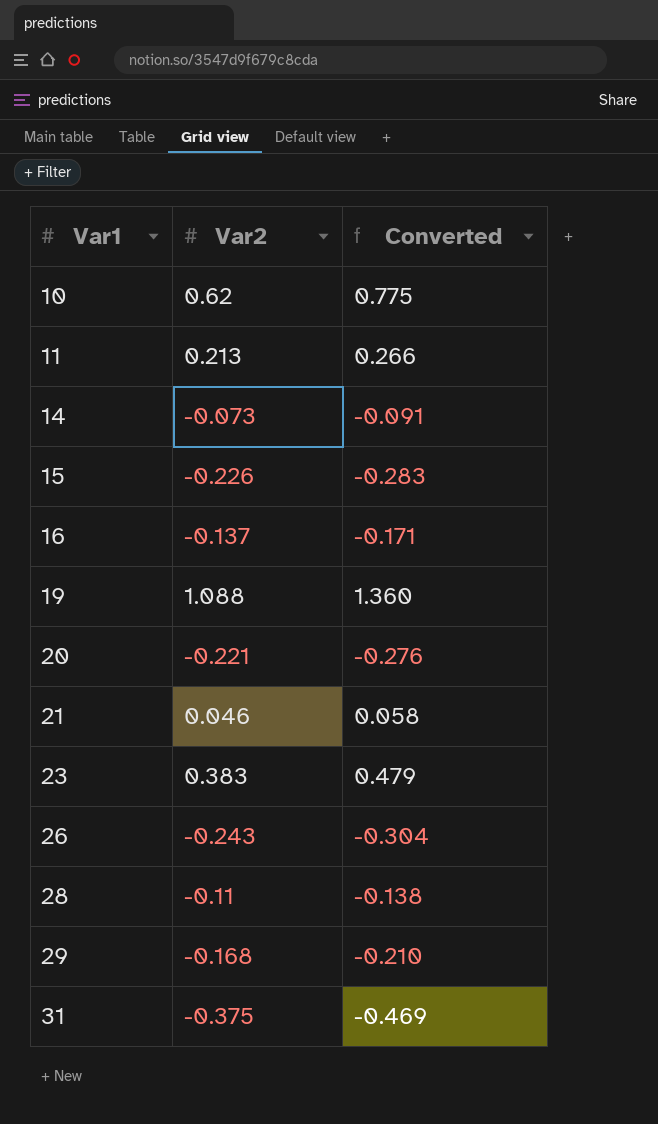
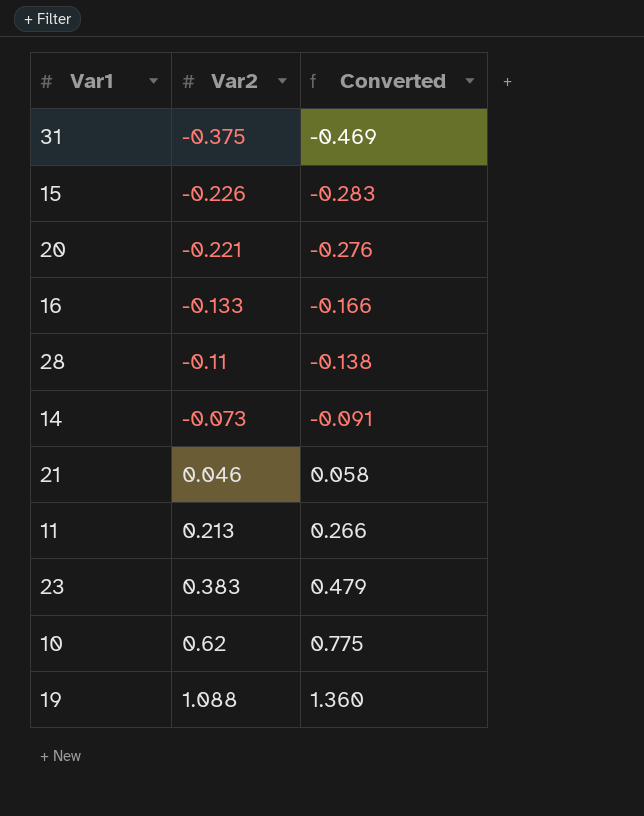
row order: Var1 ascending -> Var2 ascending
row 26: -0.243 | -0.304 -> none
row 29: -0.168 | -0.210 -> none
16 | Var2: -0.137 -> -0.133
16 | Converted: -0.171 -> -0.166

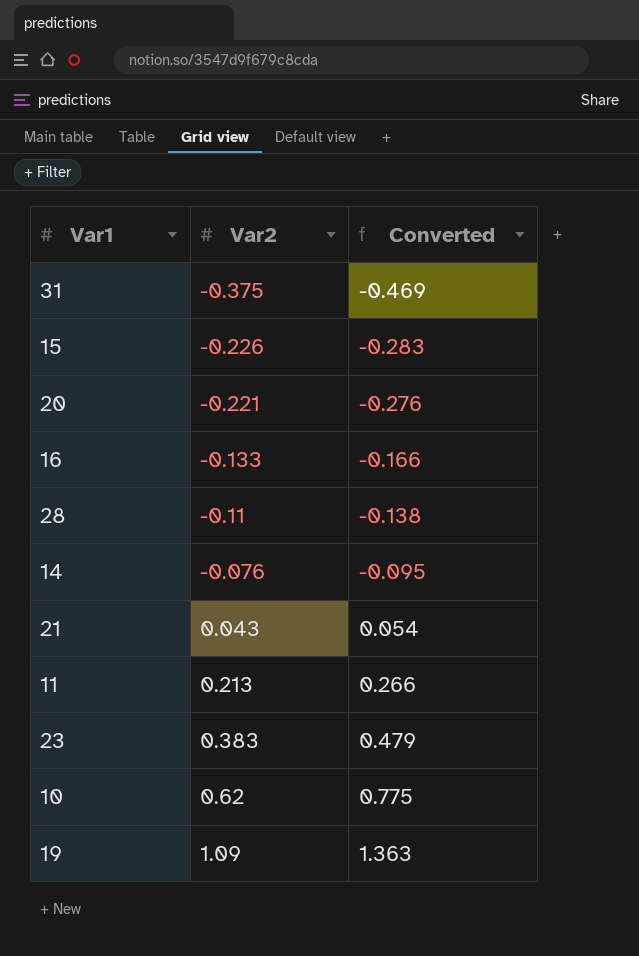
14 | Var2: -0.073 -> -0.076
14 | Converted: -0.091 -> -0.095
21 | Var2: 0.046 -> 0.043
21 | Converted: 0.058 -> 0.054
19 | Var2: 1.088 -> 1.09
19 | Converted: 1.360 -> 1.363

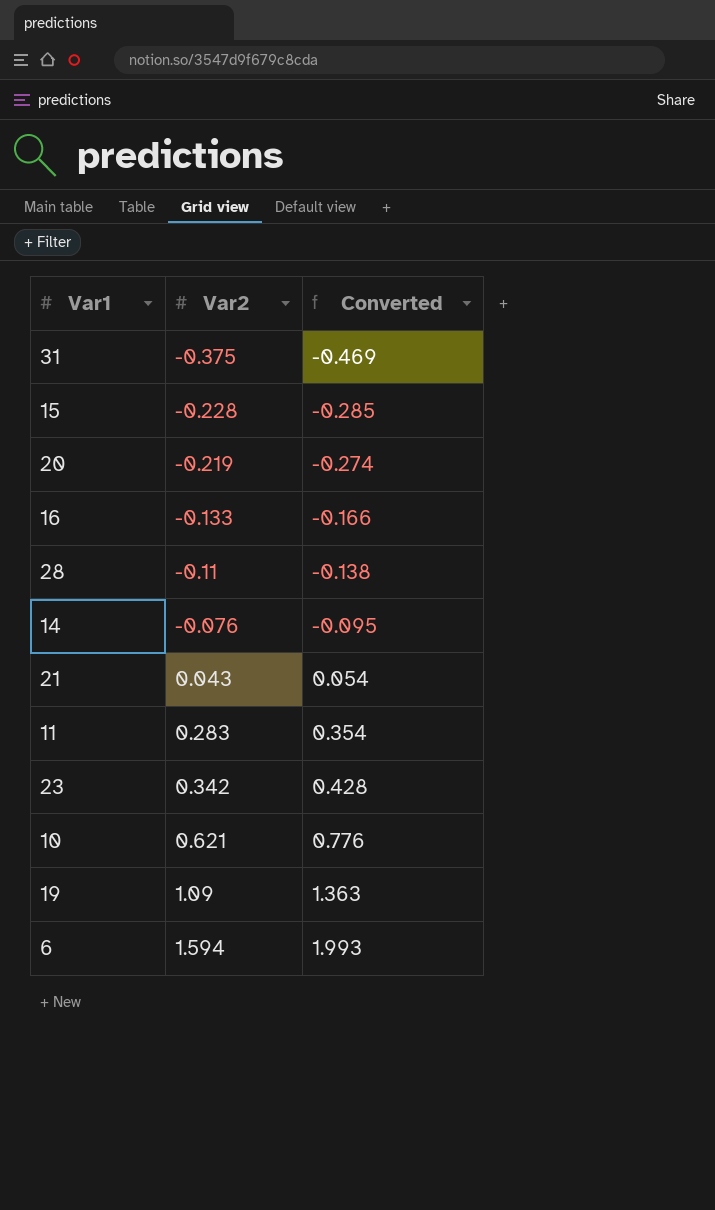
15 | Var2: -0.226 -> -0.228
15 | Converted: -0.283 -> -0.285
20 | Var2: -0.221 -> -0.219
20 | Converted: -0.276 -> -0.274
11 | Var2: 0.213 -> 0.283
11 | Converted: 0.266 -> 0.354
23 | Var2: 0.383 -> 0.342
23 | Converted: 0.479 -> 0.428
10 | Var2: 0.62 -> 0.621
10 | Converted: 0.775 -> 0.776
row 6: none -> 1.594 | 1.993

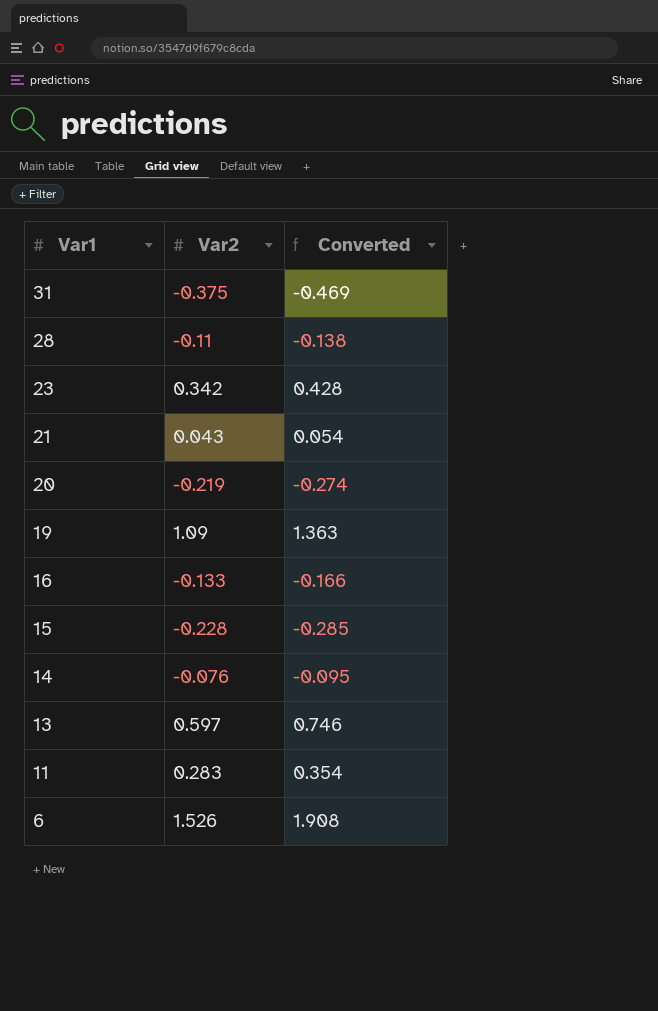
row order: Var2 ascending -> Var1 descending
row 10: 0.621 | 0.776 -> none
row 13: none -> 0.597 | 0.746
6 | Var2: 1.594 -> 1.526
6 | Converted: 1.993 -> 1.908

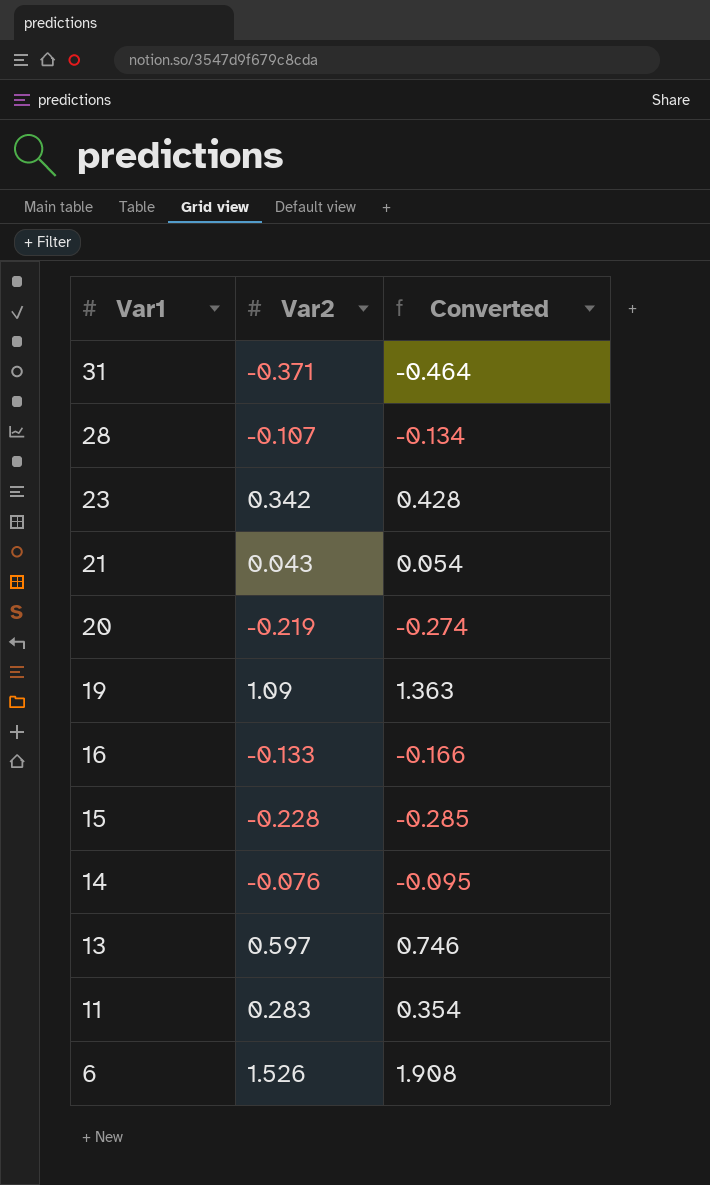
31 | Var2: -0.375 -> -0.371
31 | Converted: -0.469 -> -0.464
28 | Var2: -0.11 -> -0.107
28 | Converted: -0.138 -> -0.134

